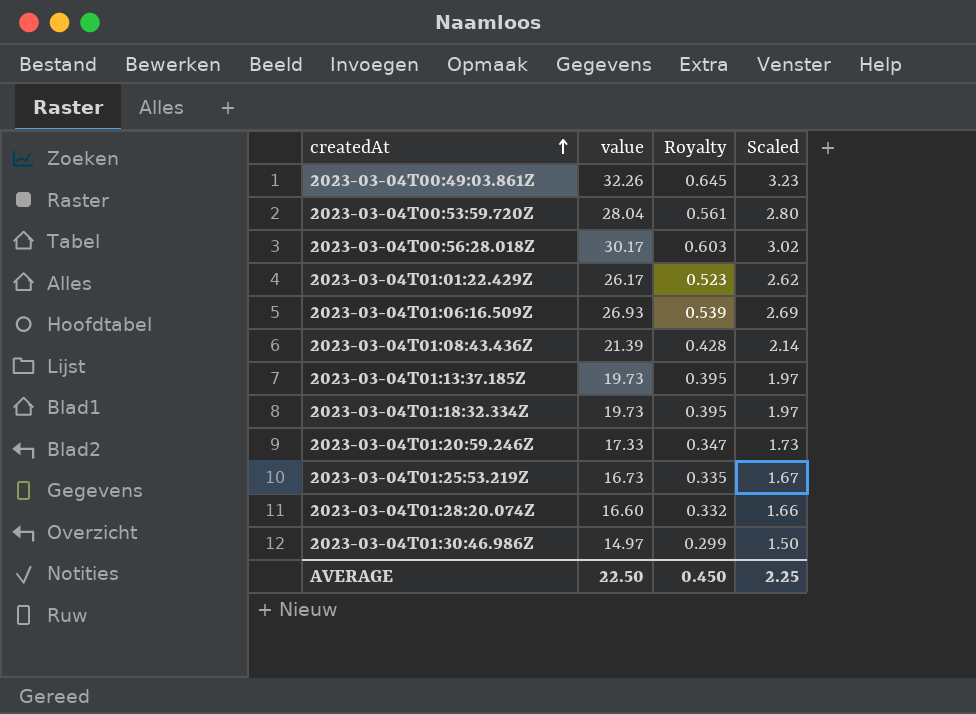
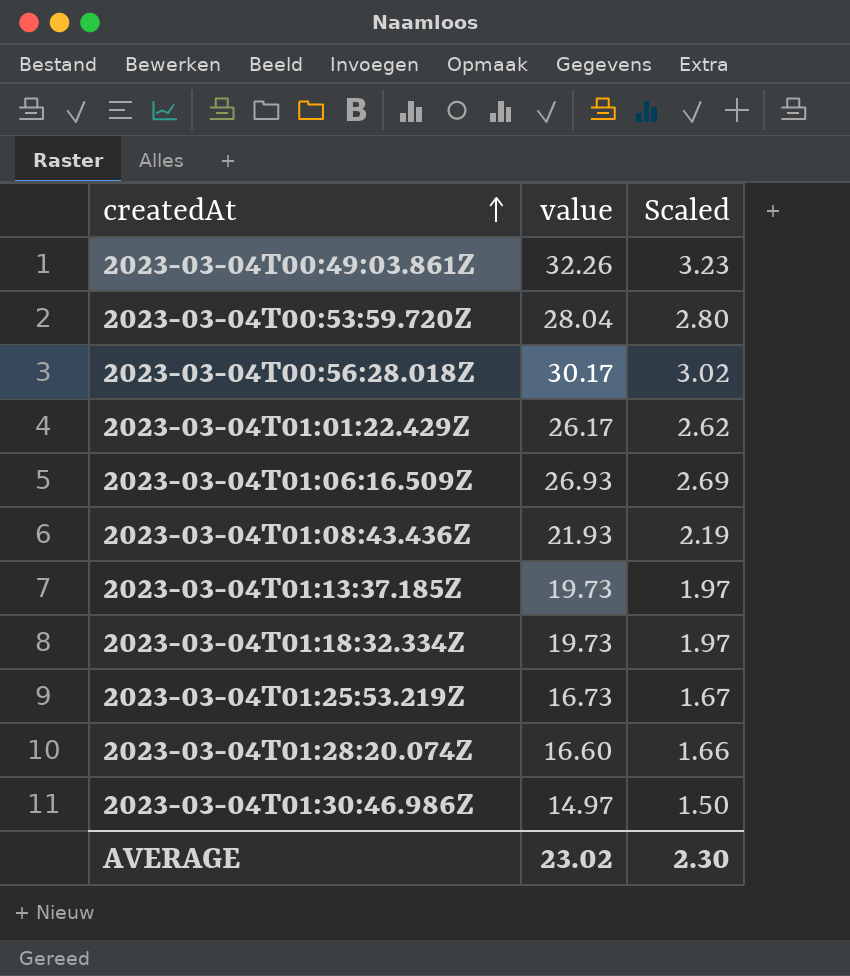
column Royalty | formula: [value] * 0.02 -> none
row 2023-03-04T01:20:59.246Z: 17.33 | 0.347 | 1.73 -> none
2023-03-04T01:08:43.436Z | value: 21.39 -> 21.93
2023-03-04T01:08:43.436Z | Scaled: 2.14 -> 2.19
AVERAGE | value: 22.50 -> 23.02
AVERAGE | Scaled: 2.25 -> 2.30

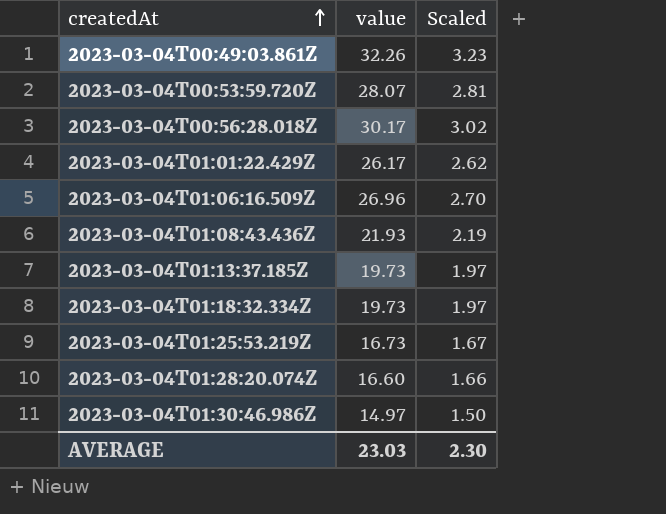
2023-03-04T00:53:59.720Z | value: 28.04 -> 28.07
2023-03-04T00:53:59.720Z | Scaled: 2.80 -> 2.81
2023-03-04T01:06:16.509Z | value: 26.93 -> 26.96
2023-03-04T01:06:16.509Z | Scaled: 2.69 -> 2.70
AVERAGE | value: 23.02 -> 23.03

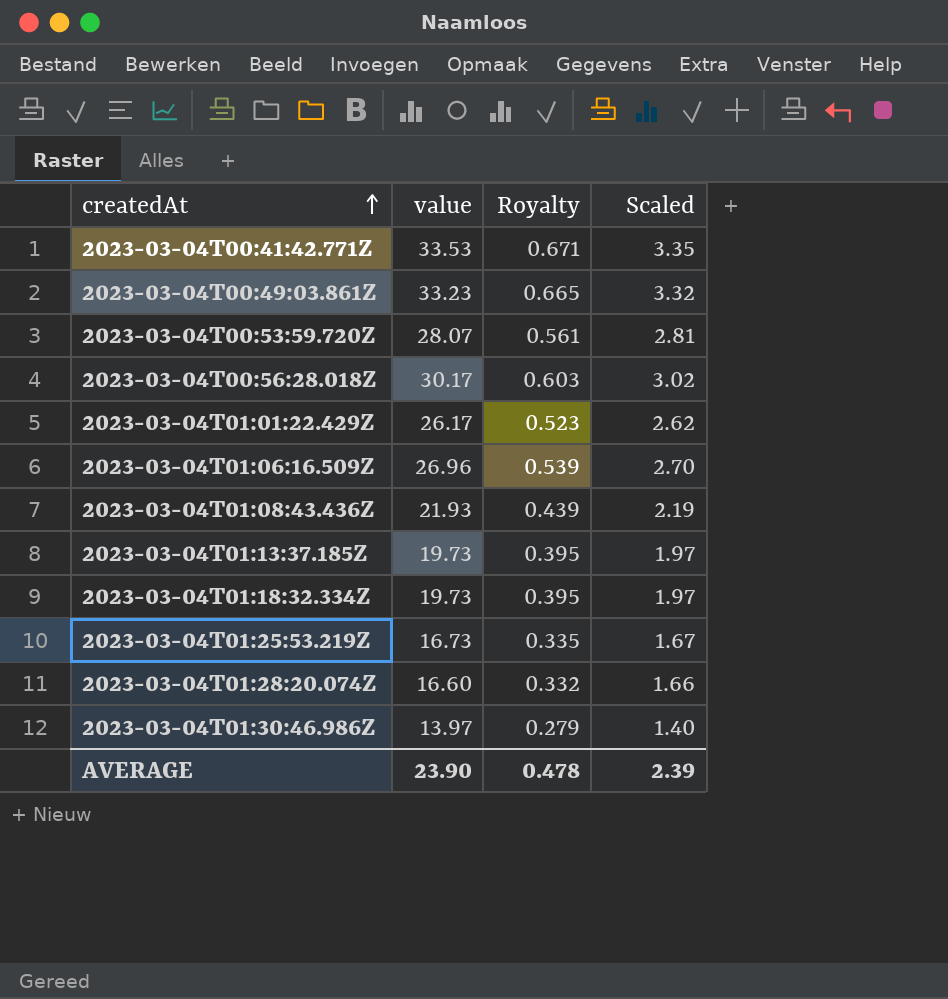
column Royalty | formula: none -> [value] * 0.02
row 2023-03-04T00:41:42.771Z: none -> 33.53 | 0.671 | 3.35
2023-03-04T00:49:03.861Z | value: 32.26 -> 33.23
2023-03-04T00:49:03.861Z | Scaled: 3.23 -> 3.32
2023-03-04T01:30:46.986Z | value: 14.97 -> 13.97
2023-03-04T01:30:46.986Z | Scaled: 1.50 -> 1.40
AVERAGE | value: 23.03 -> 23.90
AVERAGE | Scaled: 2.30 -> 2.39

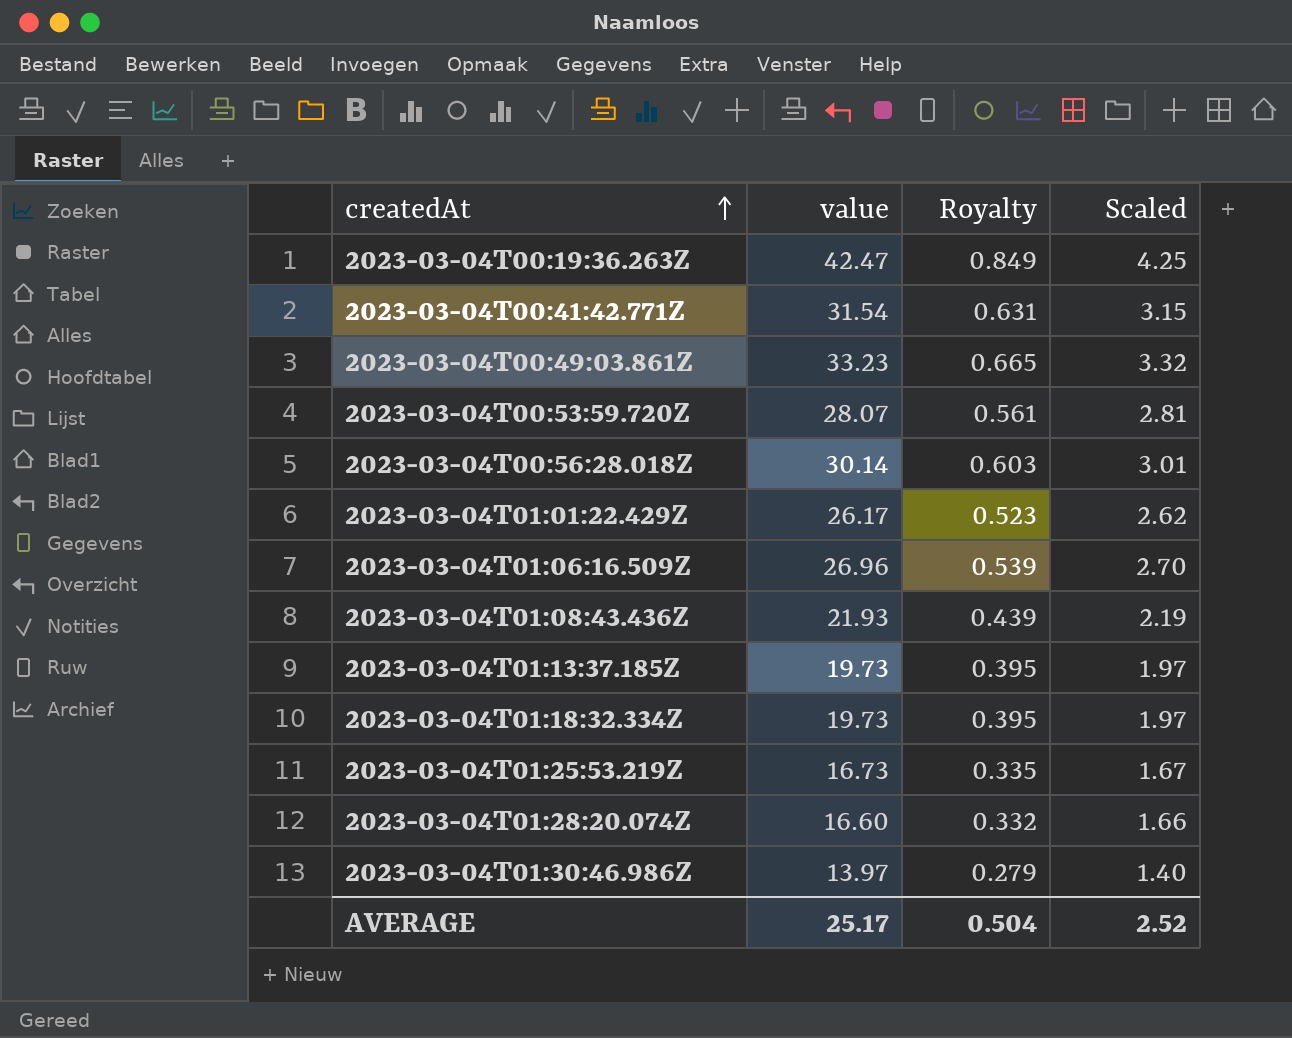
row 2023-03-04T00:19:36.263Z: none -> 42.47 | 0.849 | 4.25
2023-03-04T00:41:42.771Z | value: 33.53 -> 31.54
2023-03-04T00:41:42.771Z | Royalty: 0.671 -> 0.631
2023-03-04T00:41:42.771Z | Scaled: 3.35 -> 3.15
2023-03-04T00:56:28.018Z | value: 30.17 -> 30.14
2023-03-04T00:56:28.018Z | Scaled: 3.02 -> 3.01
AVERAGE | value: 23.90 -> 25.17
AVERAGE | Royalty: 0.478 -> 0.504
AVERAGE | Scaled: 2.39 -> 2.52

